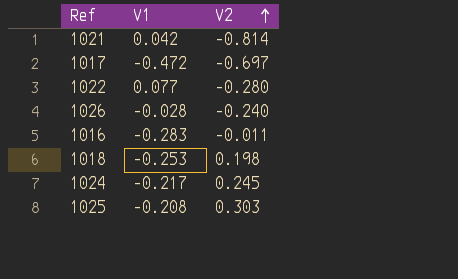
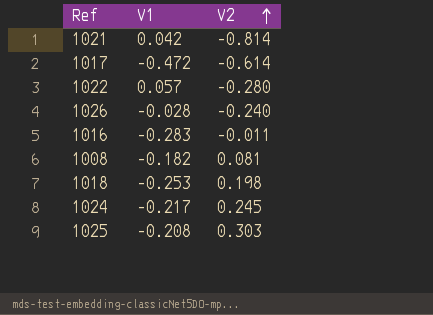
1017 | V2: -0.697 -> -0.614
1022 | V1: 0.077 -> 0.057
row 1008: none -> -0.182 | 0.081

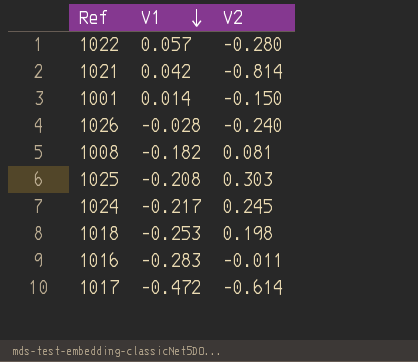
row order: V2 ascending -> V1 descending
row 1001: none -> 0.014 | -0.150

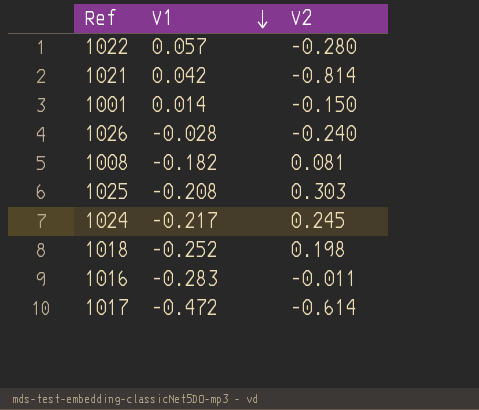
1018 | V1: -0.253 -> -0.252

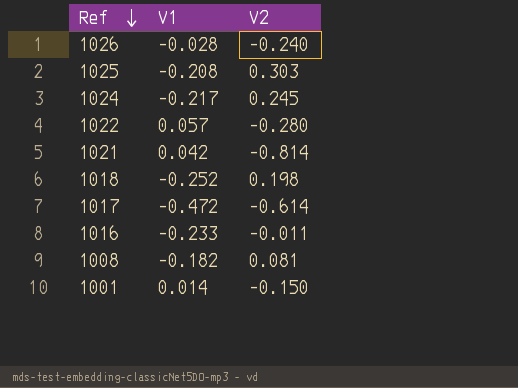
row order: V1 descending -> Ref descending
1016 | V1: -0.283 -> -0.233

